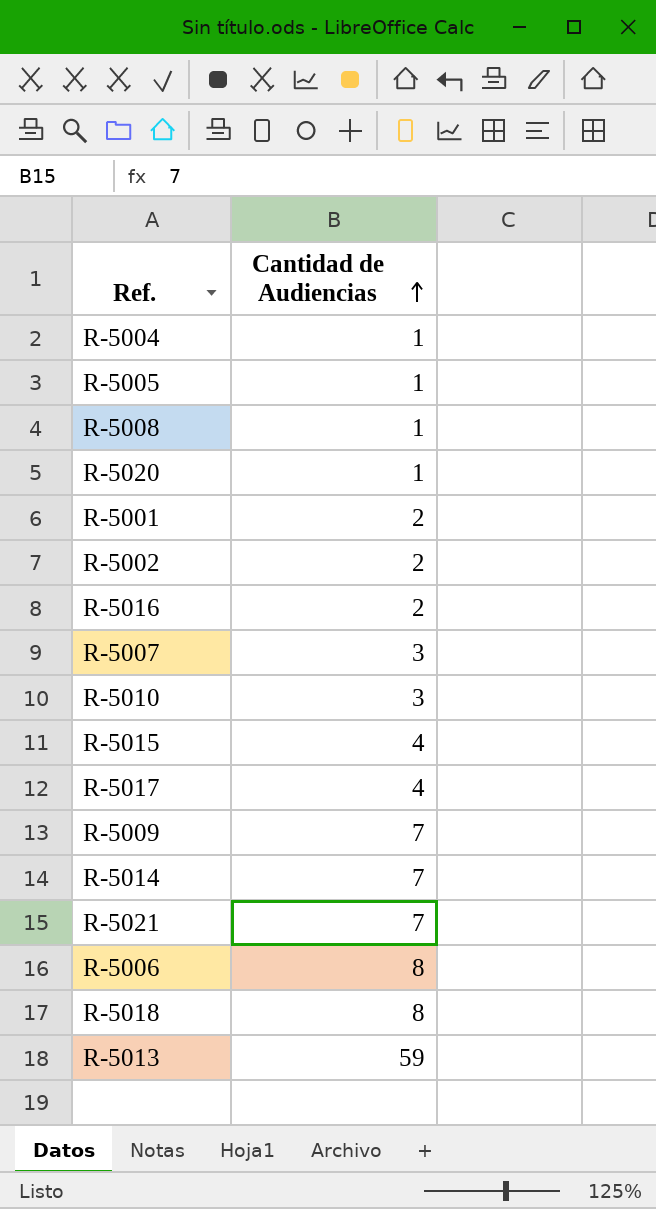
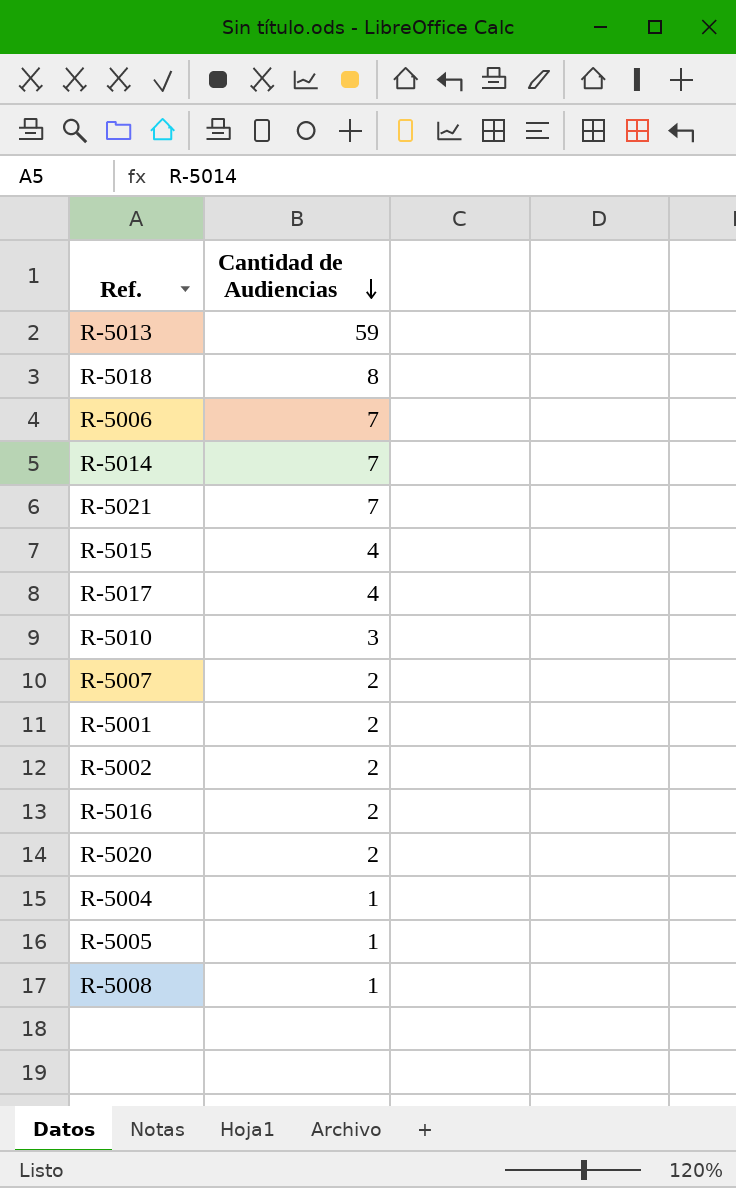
row order: Cantidad de Audiencias ascending -> Cantidad de Audiencias descending
row R-5009: 7 -> none
R-5006 | Cantidad de Audiencias: 8 -> 7
R-5007 | Cantidad de Audiencias: 3 -> 2
R-5020 | Cantidad de Audiencias: 1 -> 2

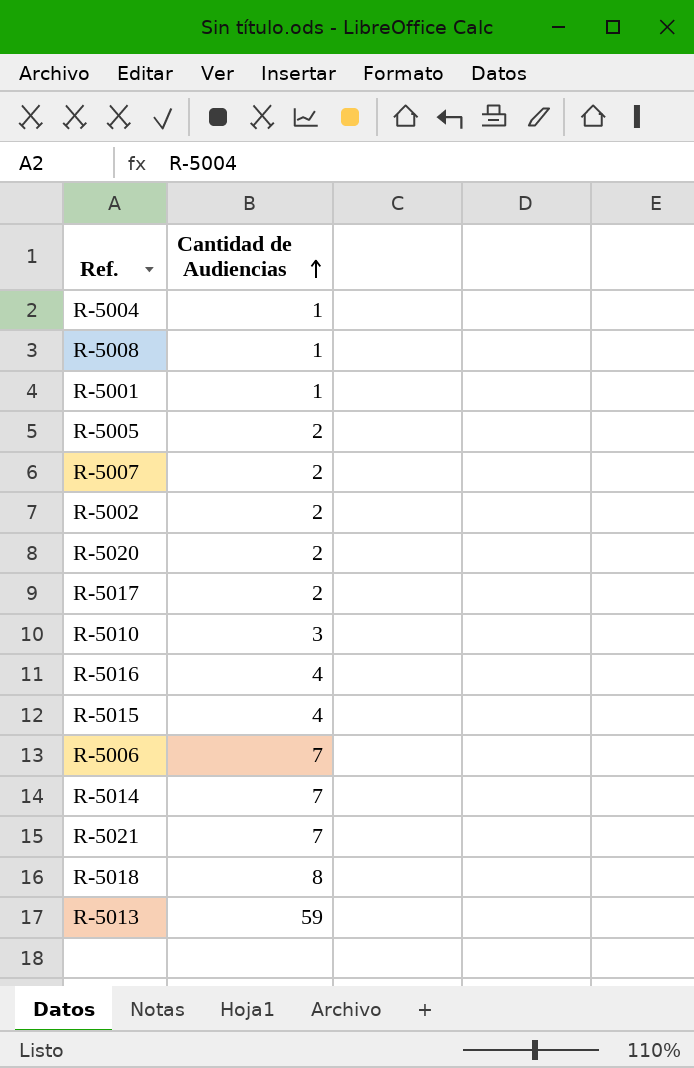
row order: Cantidad de Audiencias descending -> Cantidad de Audiencias ascending
R-5001 | Cantidad de Audiencias: 2 -> 1
R-5005 | Cantidad de Audiencias: 1 -> 2
R-5017 | Cantidad de Audiencias: 4 -> 2
R-5016 | Cantidad de Audiencias: 2 -> 4

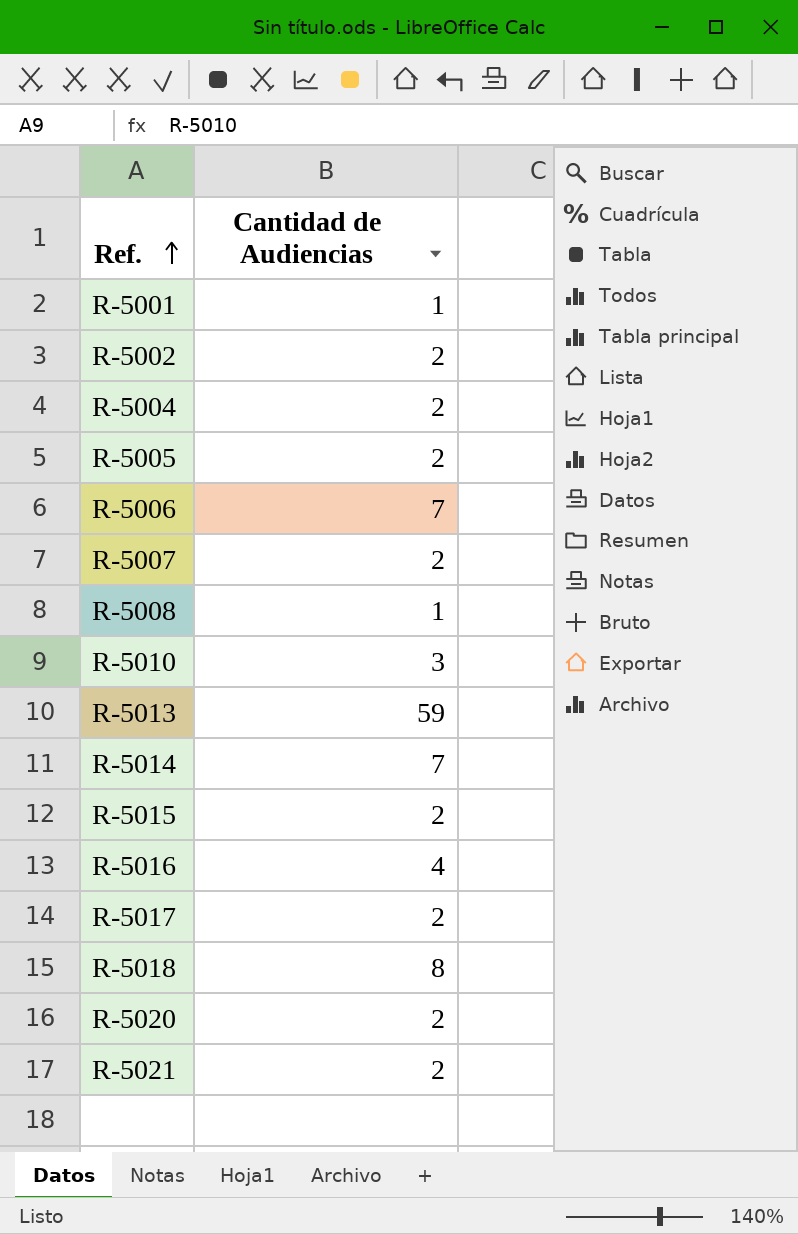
row order: Cantidad de Audiencias ascending -> Ref. ascending
R-5004 | Cantidad de Audiencias: 1 -> 2
R-5015 | Cantidad de Audiencias: 4 -> 2
R-5021 | Cantidad de Audiencias: 7 -> 2

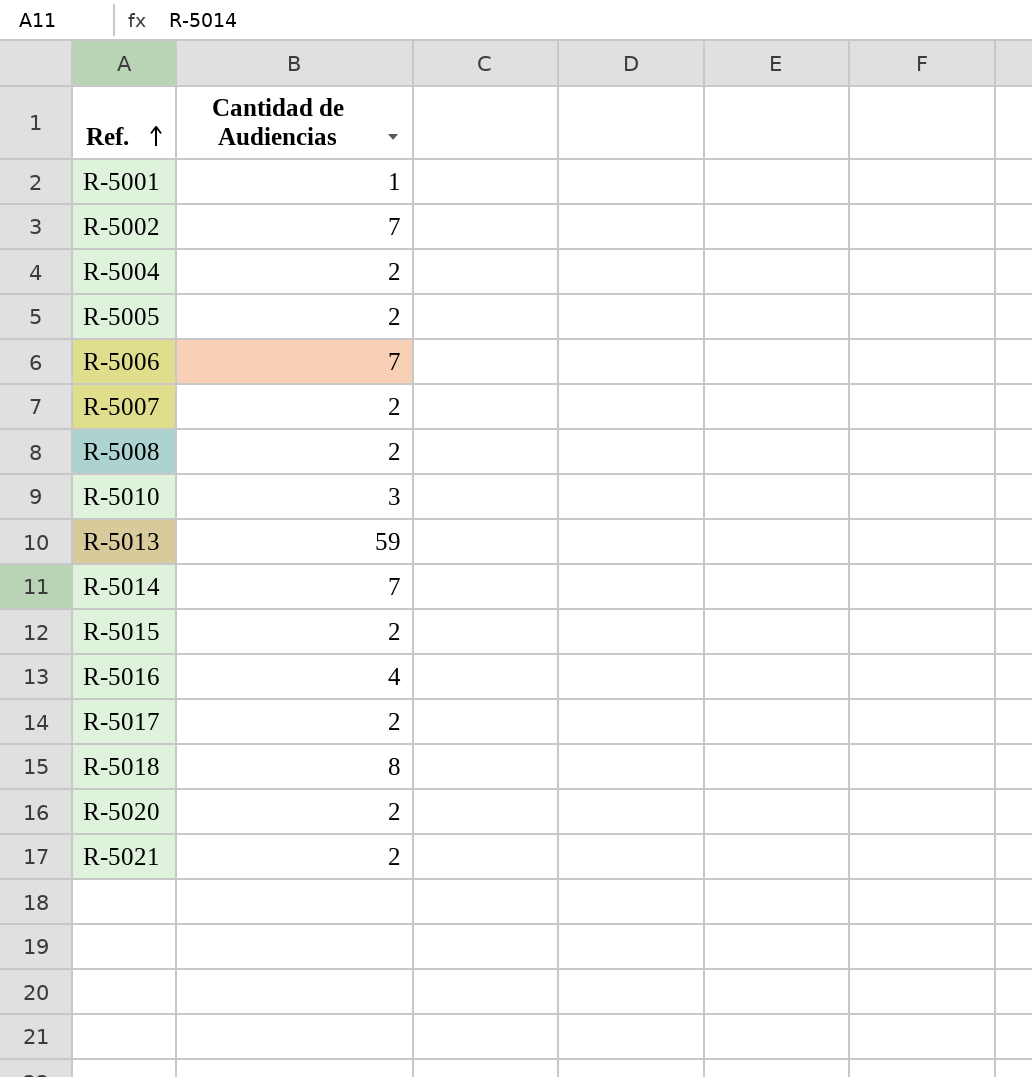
R-5002 | Cantidad de Audiencias: 2 -> 7
R-5008 | Cantidad de Audiencias: 1 -> 2

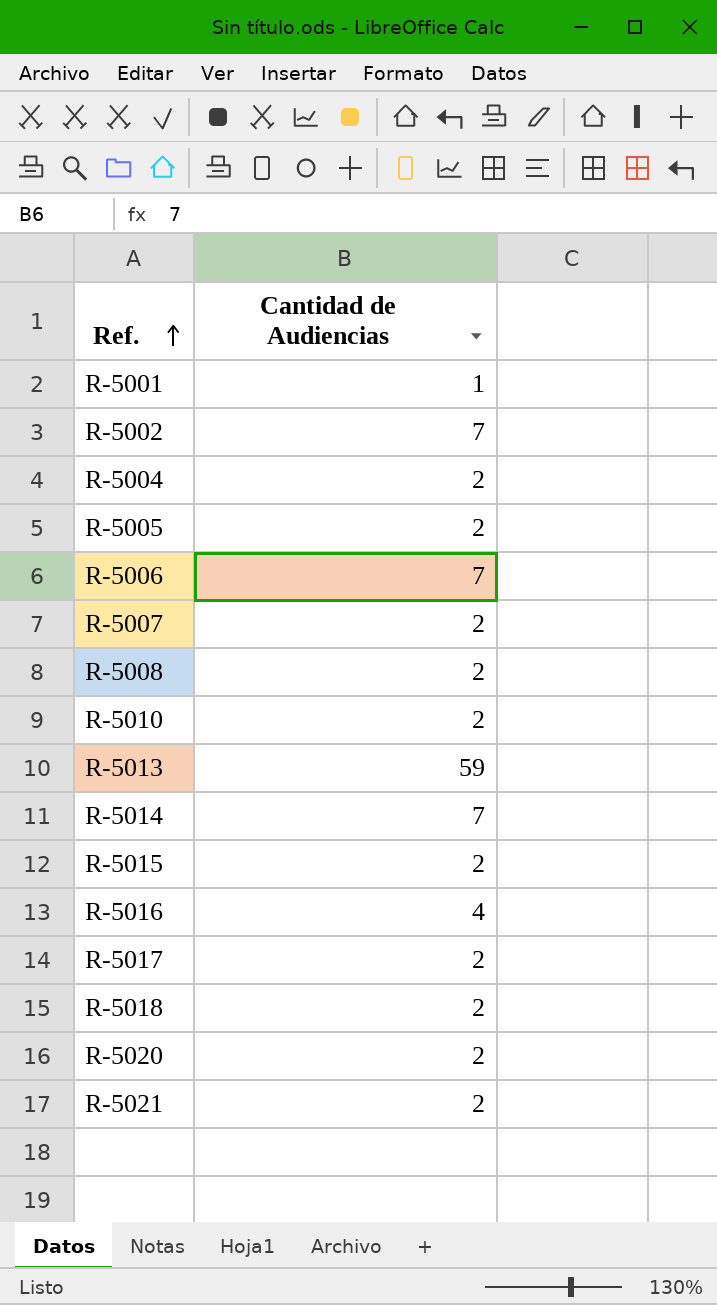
R-5010 | Cantidad de Audiencias: 3 -> 2
R-5018 | Cantidad de Audiencias: 8 -> 2

